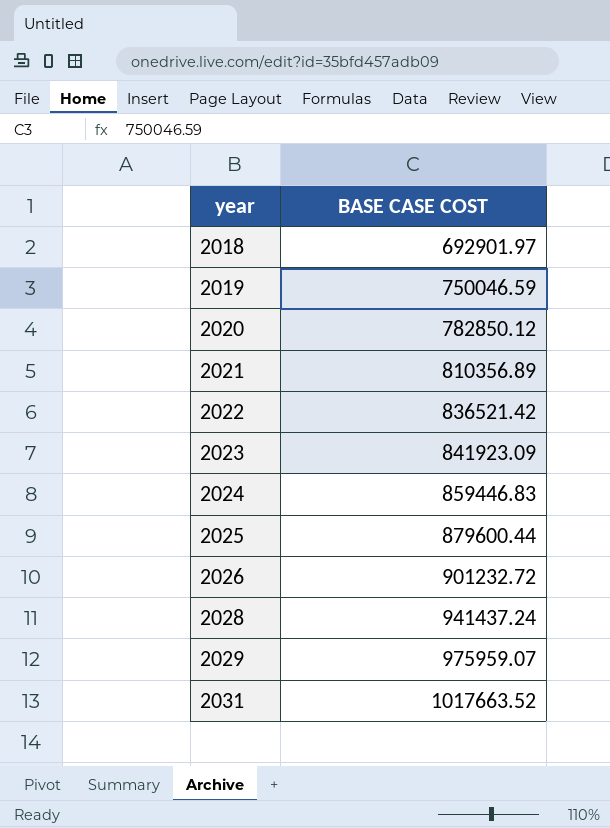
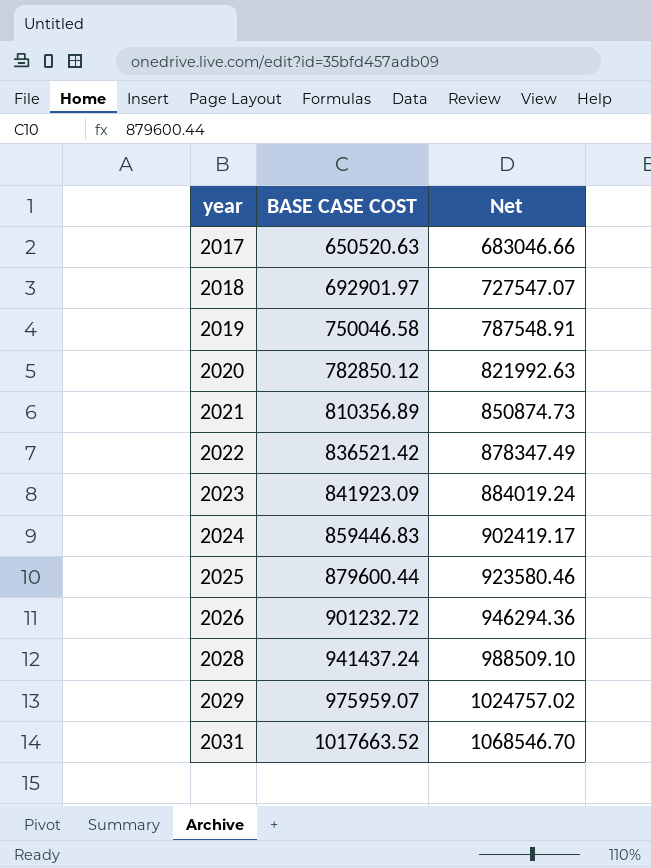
column Net | formula: none -> [BASE CASE COST] * 1.05
row 2017: none -> 650520.63 | 683046.66
2019 | BASE CASE COST: 750046.59 -> 750046.58

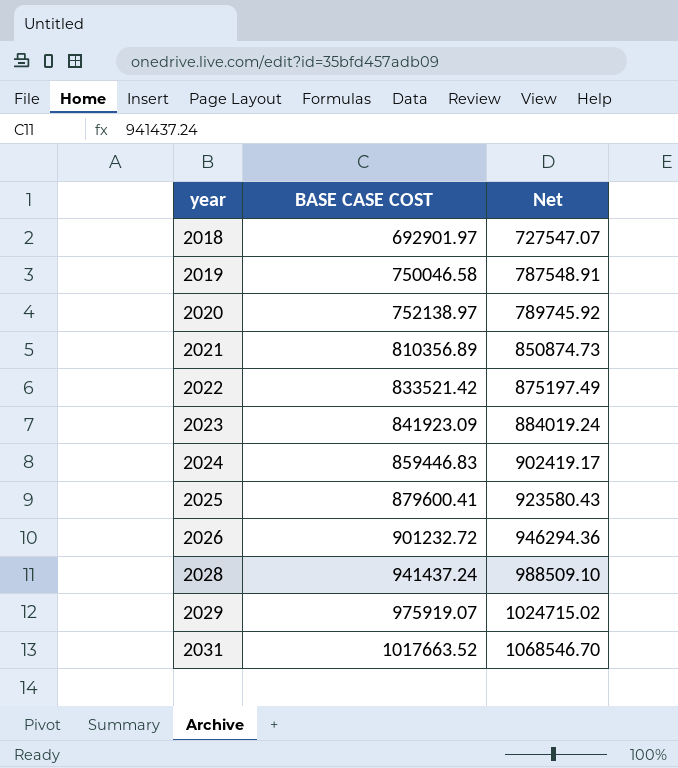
row 2017: 650520.63 | 683046.66 -> none
2020 | BASE CASE COST: 782850.12 -> 752138.97
2020 | Net: 821992.63 -> 789745.92
2022 | BASE CASE COST: 836521.42 -> 833521.42
2022 | Net: 878347.49 -> 875197.49
2025 | BASE CASE COST: 879600.44 -> 879600.41
2025 | Net: 923580.46 -> 923580.43
2029 | BASE CASE COST: 975959.07 -> 975919.07
2029 | Net: 1024757.02 -> 1024715.02

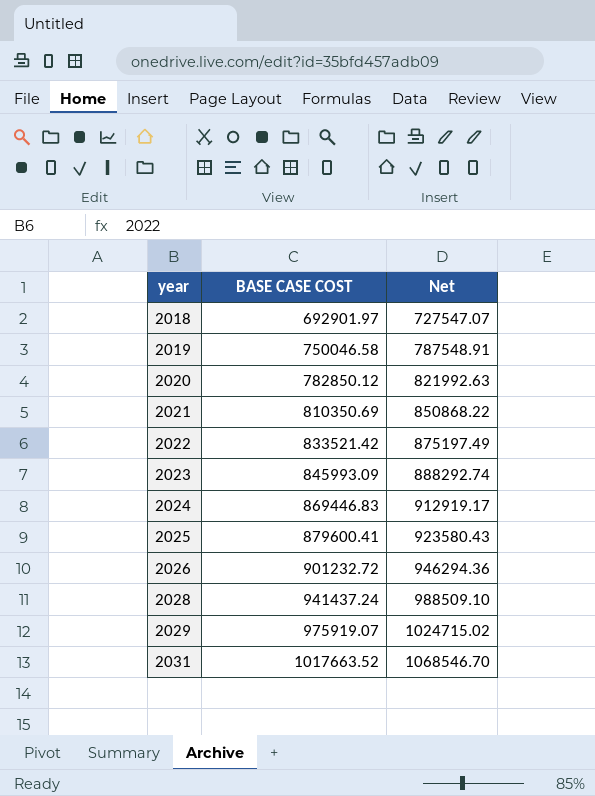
2020 | BASE CASE COST: 752138.97 -> 782850.12
2020 | Net: 789745.92 -> 821992.63
2021 | BASE CASE COST: 810356.89 -> 810350.69
2021 | Net: 850874.73 -> 850868.22
2023 | BASE CASE COST: 841923.09 -> 845993.09
2023 | Net: 884019.24 -> 888292.74
2024 | BASE CASE COST: 859446.83 -> 869446.83
2024 | Net: 902419.17 -> 912919.17

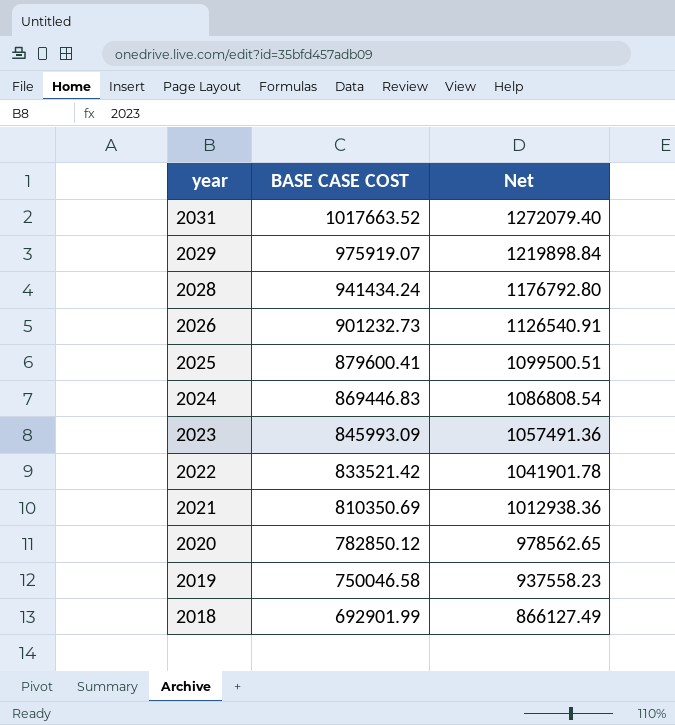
row order: year ascending -> year descending
column Net | formula: [BASE CASE COST] * 1.05 -> [BASE CASE COST] * 1.25
2028 | BASE CASE COST: 941437.24 -> 941434.24
2026 | BASE CASE COST: 901232.72 -> 901232.73
2018 | BASE CASE COST: 692901.97 -> 692901.99

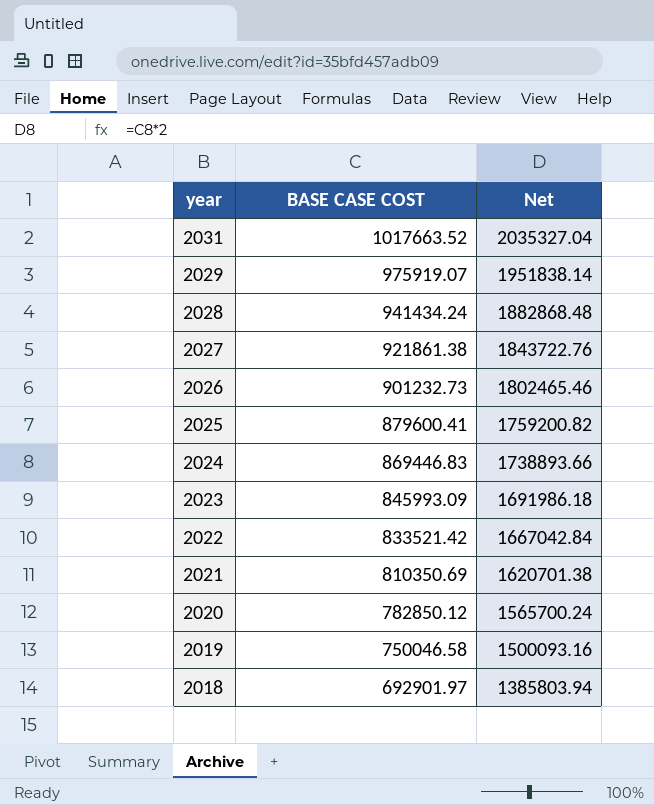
column Net | formula: [BASE CASE COST] * 1.25 -> [BASE CASE COST] * 2
row 2027: none -> 921861.38 | 1843722.76
2018 | BASE CASE COST: 692901.99 -> 692901.97

